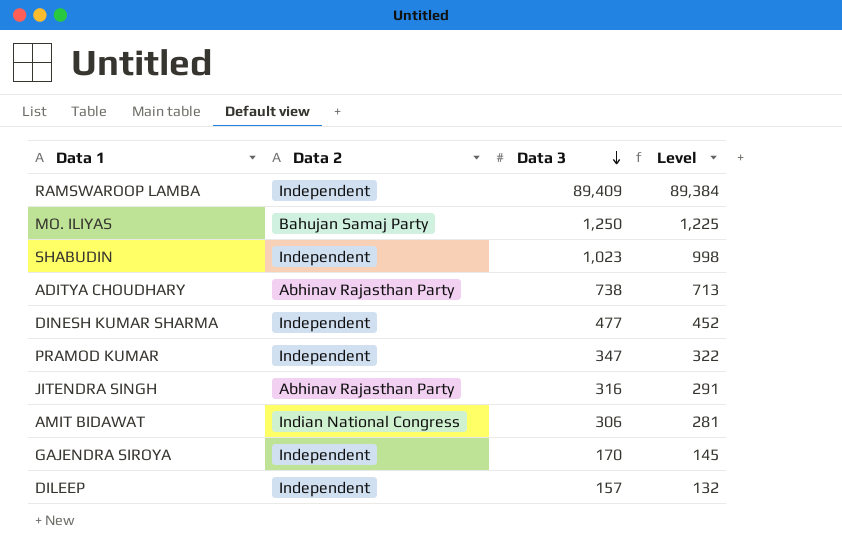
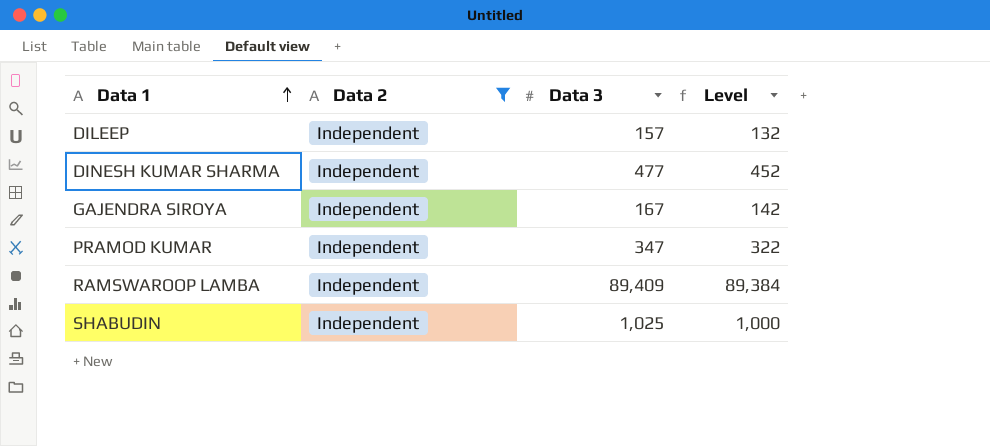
filter: none -> Data 2 = Independent
row order: Data 3 descending -> Data 1 ascending
GAJENDRA SIROYA | Data 3: 170 -> 167
GAJENDRA SIROYA | Level: 145 -> 142
SHABUDIN | Data 3: 1,023 -> 1,025
SHABUDIN | Level: 998 -> 1,000

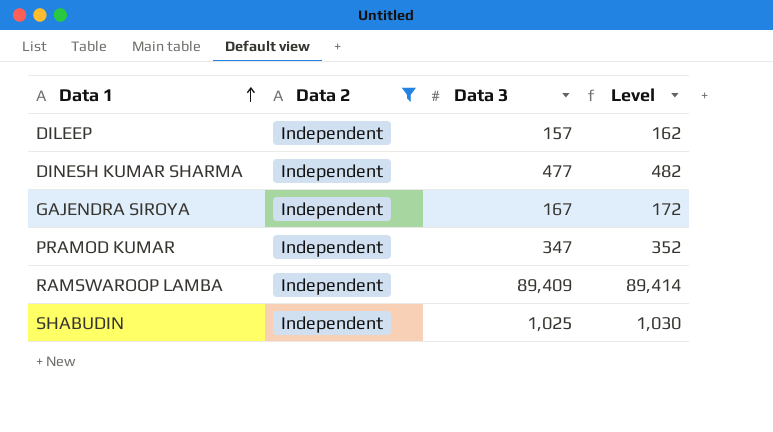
column Level | formula: [Data 3] - 25 -> [Data 3] + 5

